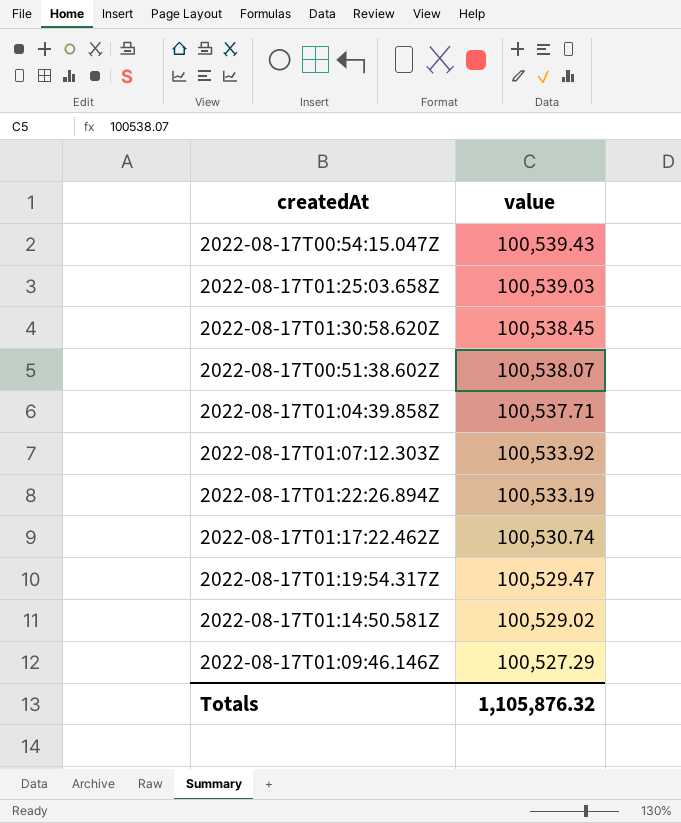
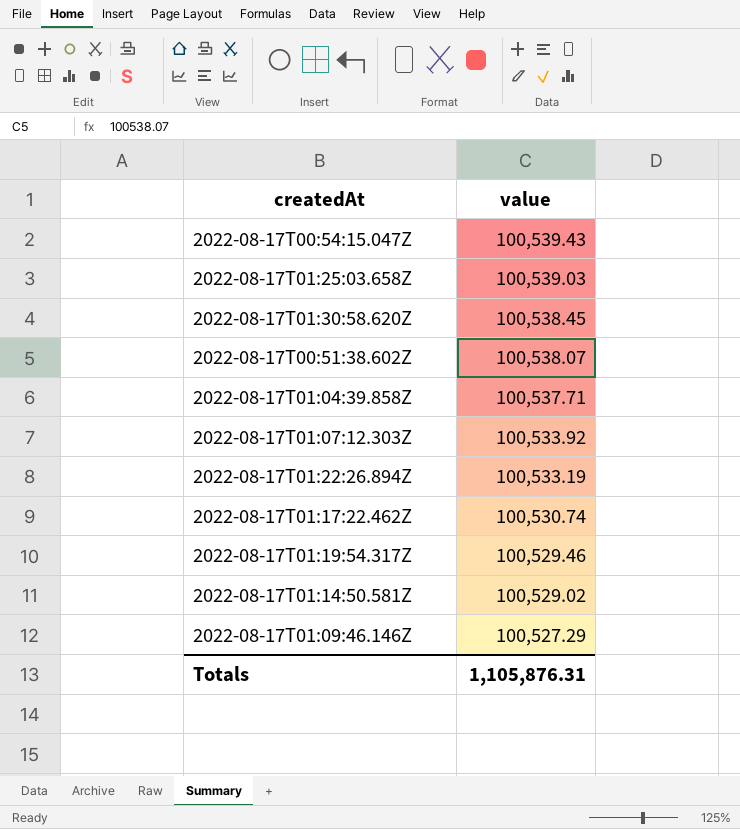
2022-08-17T01:19:54.317Z | value: 100,529.47 -> 100,529.46
Totals | value: 1,105,876.32 -> 1,105,876.31

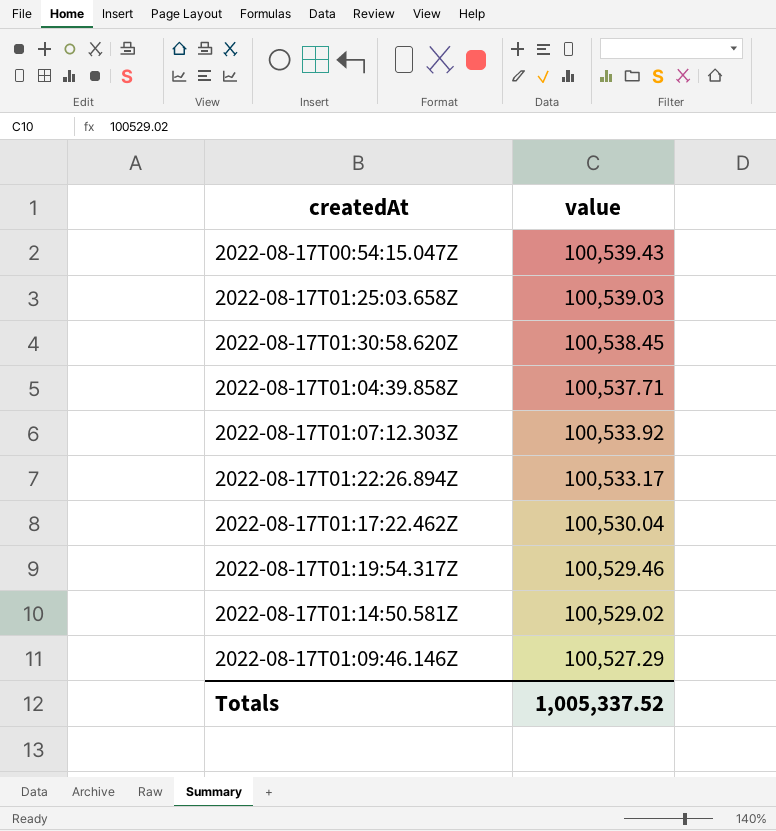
row 2022-08-17T00:51:38.602Z: 100,538.07 -> none
2022-08-17T01:22:26.894Z | value: 100,533.19 -> 100,533.17
2022-08-17T01:17:22.462Z | value: 100,530.74 -> 100,530.04
Totals | value: 1,105,876.31 -> 1,005,337.52

